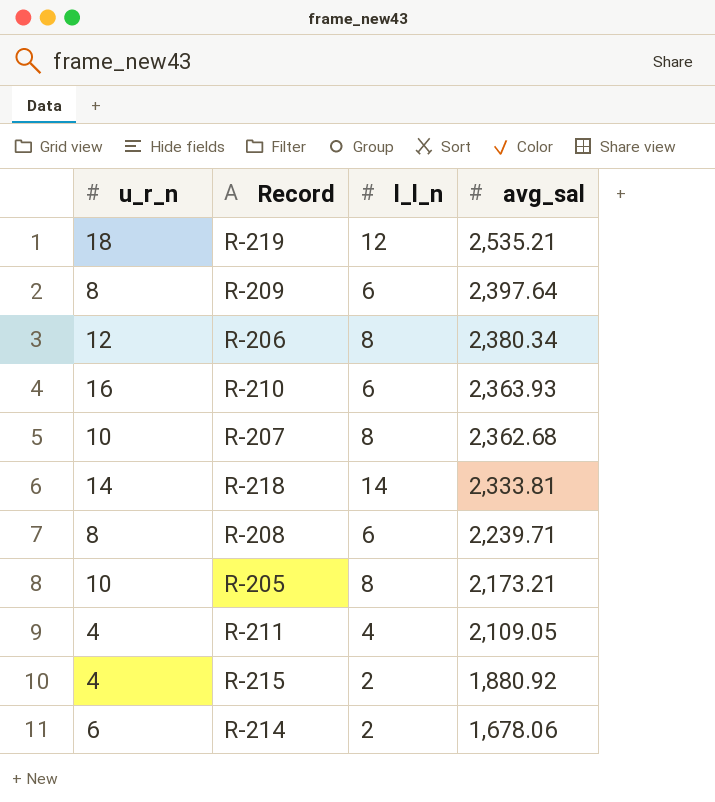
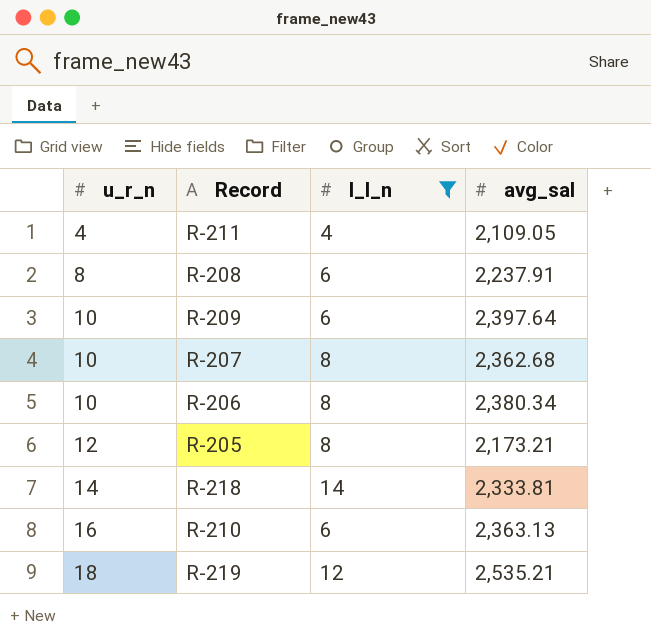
filter: none -> l_l_n != 2
row order: avg_sal descending -> u_r_n ascending
R-208 | avg_sal: 2,239.71 -> 2,237.91
R-209 | u_r_n: 8 -> 10
R-206 | u_r_n: 12 -> 10
R-205 | u_r_n: 10 -> 12
R-210 | avg_sal: 2,363.93 -> 2,363.13

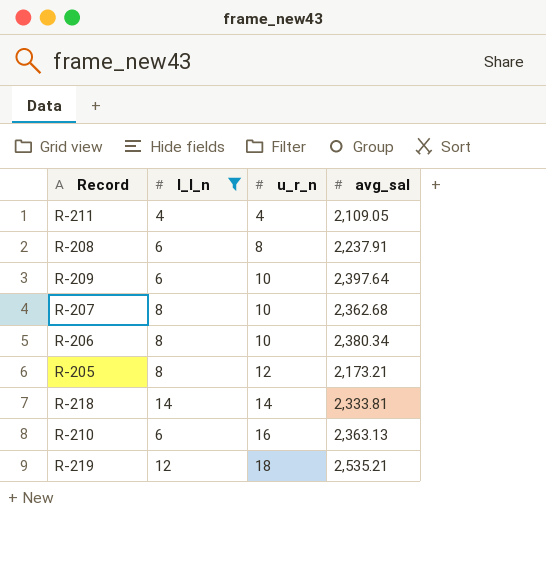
column u_r_n | position: 1 -> 3

